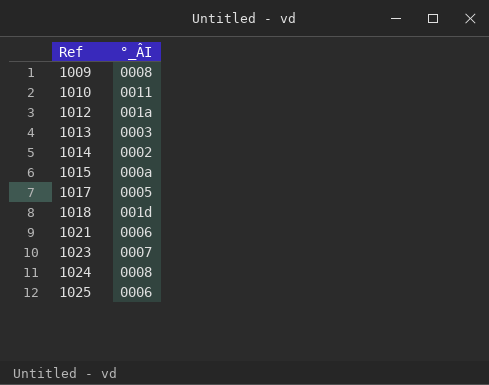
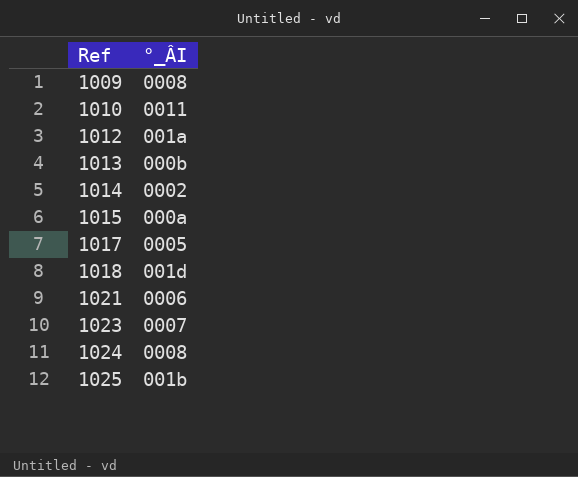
1013 | °_ÂI: 0003 -> 000b
1025 | °_ÂI: 0006 -> 001b

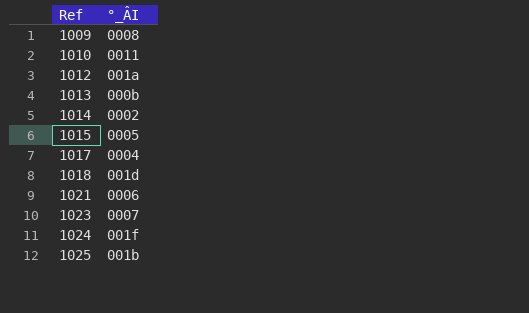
1015 | °_ÂI: 000a -> 0005
1017 | °_ÂI: 0005 -> 0004
1024 | °_ÂI: 0008 -> 001f

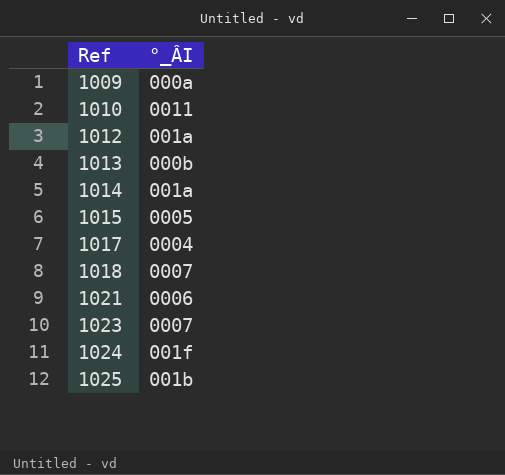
1009 | °_ÂI: 0008 -> 000a
1014 | °_ÂI: 0002 -> 001a
1018 | °_ÂI: 001d -> 0007

